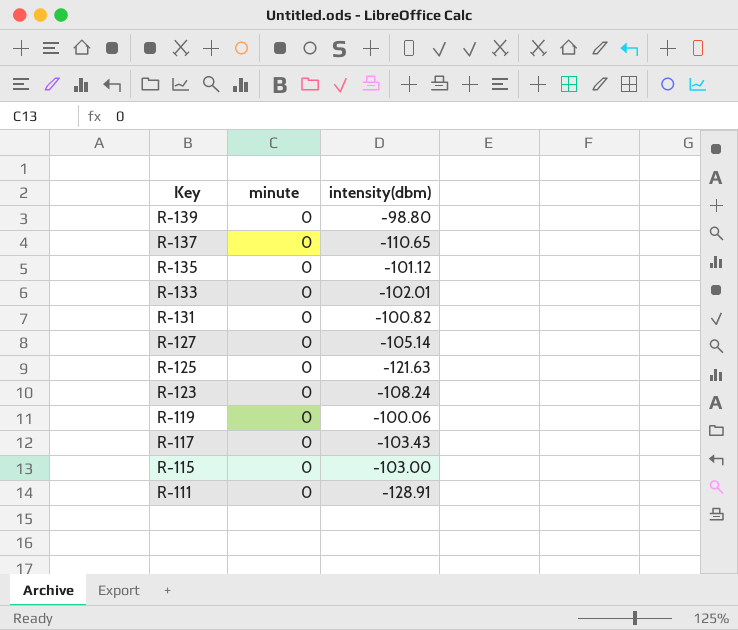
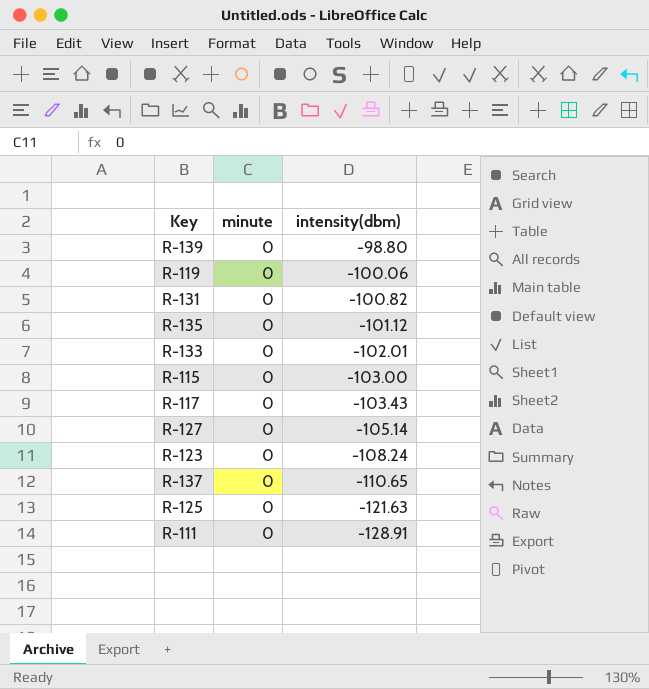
row order: Key descending -> intensity(dbm) descending

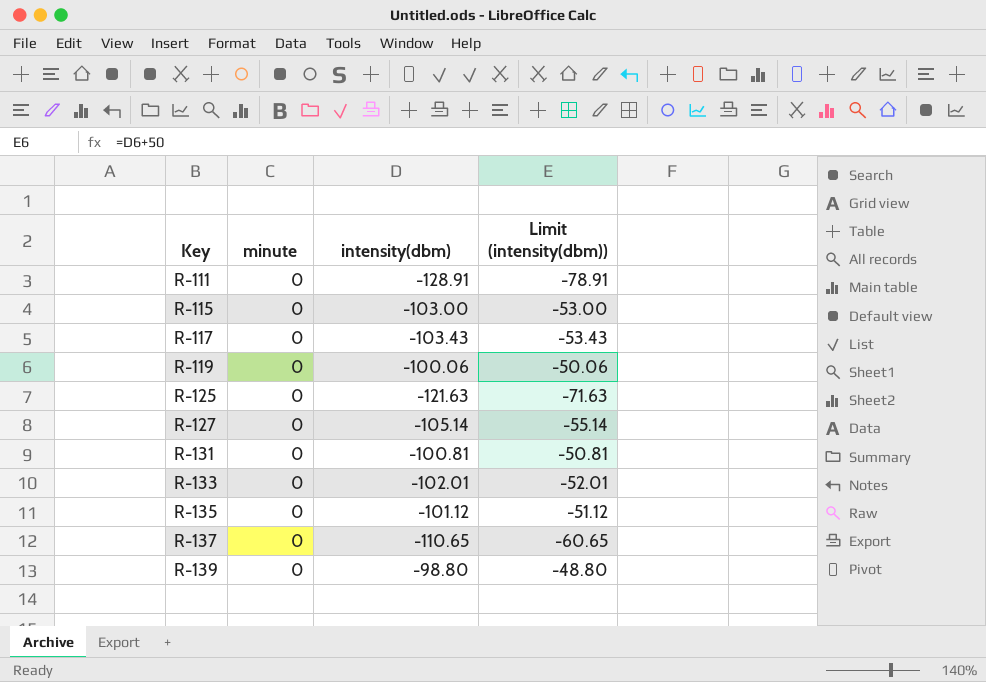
row order: intensity(dbm) descending -> Key ascending
column Limit (intensity(dbm)) | formula: none -> [intensity(dbm)] + 50
row R-123: 0 | -108.24 -> none
R-131 | intensity(dbm): -100.82 -> -100.81

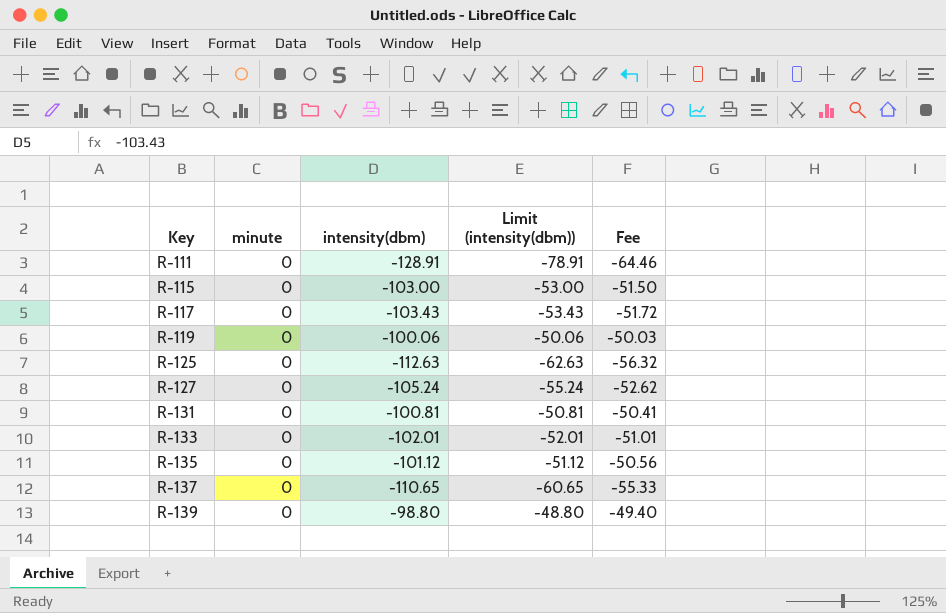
column Fee | formula: none -> [intensity(dbm)] * 0.5
R-125 | intensity(dbm): -121.63 -> -112.63
R-125 | Limit (intensity(dbm)): -71.63 -> -62.63
R-127 | intensity(dbm): -105.14 -> -105.24
R-127 | Limit (intensity(dbm)): -55.14 -> -55.24

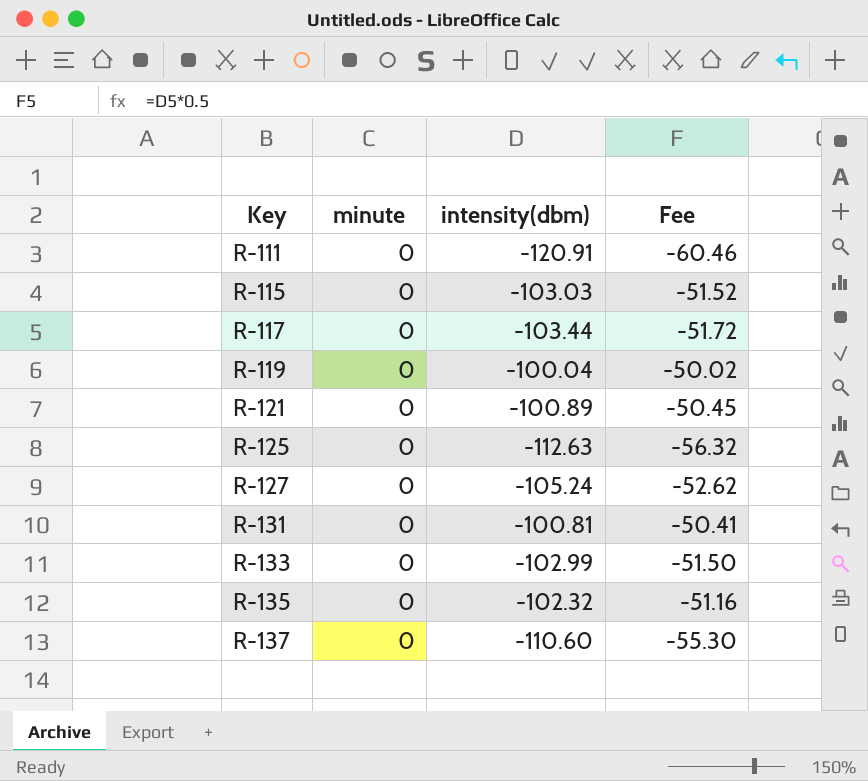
column Limit (intensity(dbm)) | formula: [intensity(dbm)] + 50 -> none
row R-139: 0 | -98.80 | -48.80 | -49.40 -> none
R-111 | intensity(dbm): -128.91 -> -120.91
R-111 | Fee: -64.46 -> -60.46
R-115 | intensity(dbm): -103.00 -> -103.03
R-115 | Fee: -51.50 -> -51.52
R-117 | intensity(dbm): -103.43 -> -103.44
R-119 | intensity(dbm): -100.06 -> -100.04
R-119 | Fee: -50.03 -> -50.02
row R-121: none -> 0 | -100.89 | -50.45
R-133 | intensity(dbm): -102.01 -> -102.99
R-133 | Fee: -51.01 -> -51.50
R-135 | intensity(dbm): -101.12 -> -102.32
R-135 | Fee: -50.56 -> -51.16
R-137 | intensity(dbm): -110.65 -> -110.60
R-137 | Fee: -55.33 -> -55.30

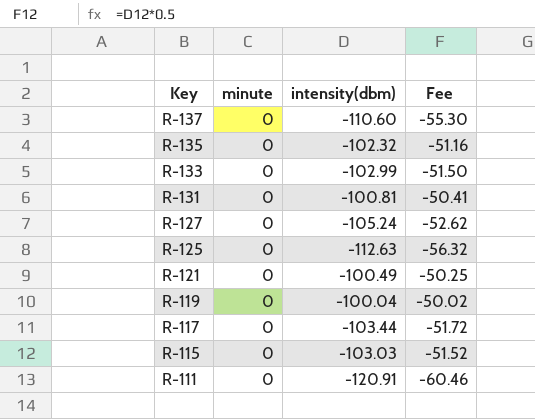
row order: Key ascending -> Key descending
R-121 | intensity(dbm): -100.89 -> -100.49
R-121 | Fee: -50.45 -> -50.25

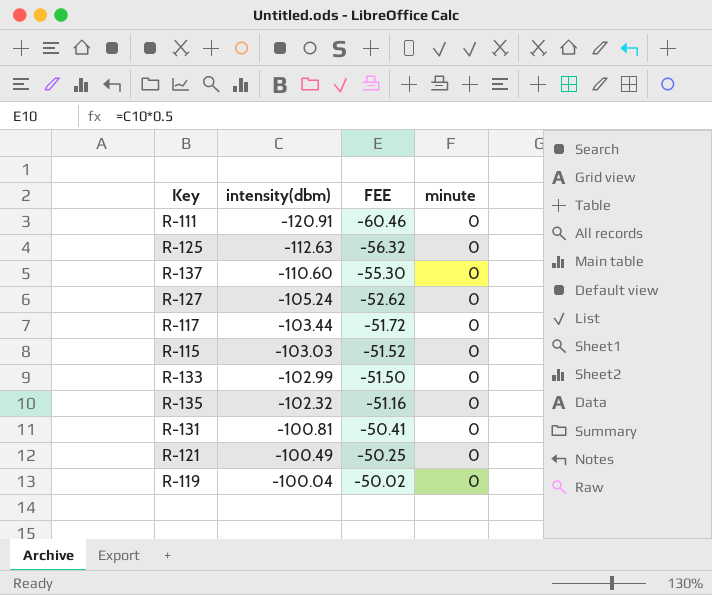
row order: Key descending -> intensity(dbm) ascending
column name: Fee -> FEE
column minute | position: 2 -> 4

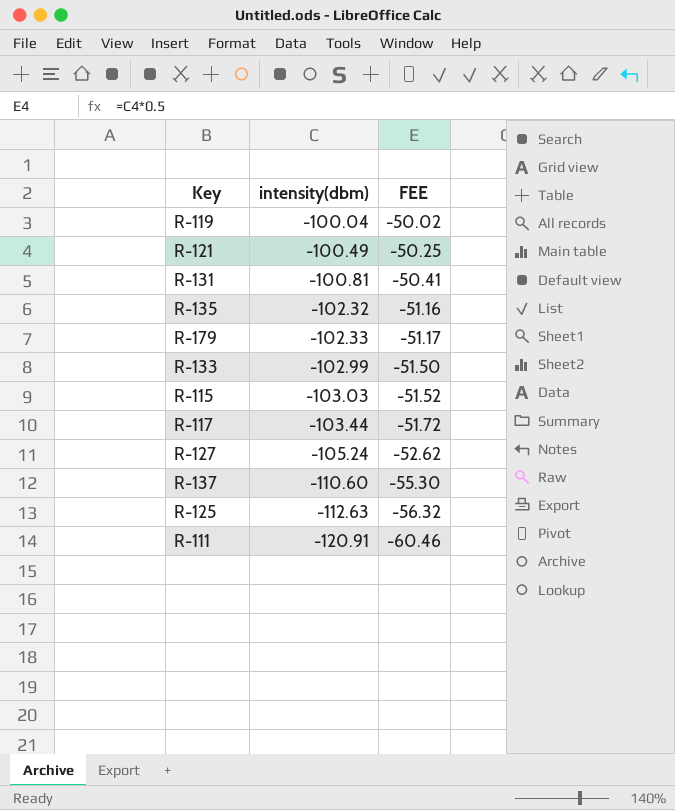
row order: intensity(dbm) ascending -> intensity(dbm) descending
column minute | position: 4 -> none
row R-179: none -> -102.33 | -51.17

